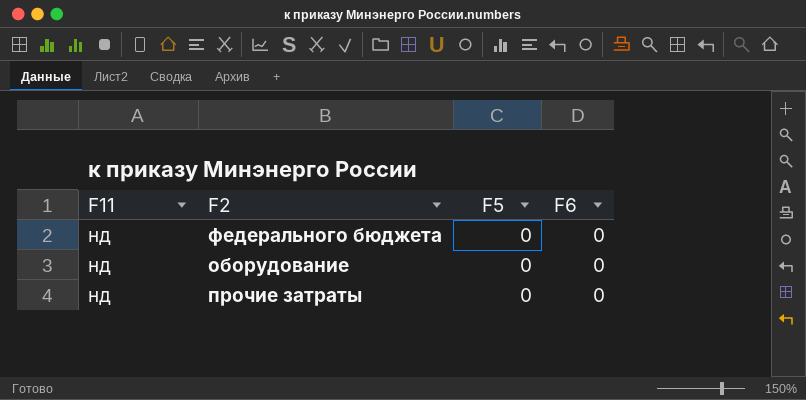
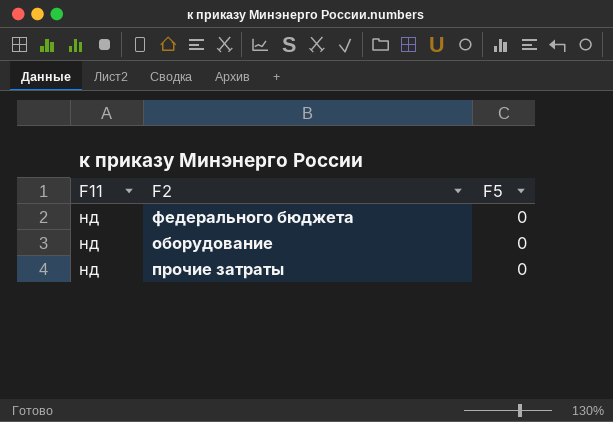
column F6 | position: 4 -> none

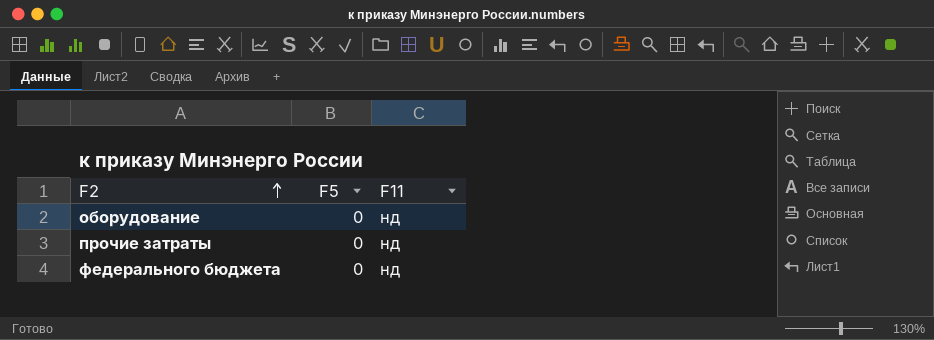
row order: none -> F2 ascending
column F11 | position: 1 -> 3

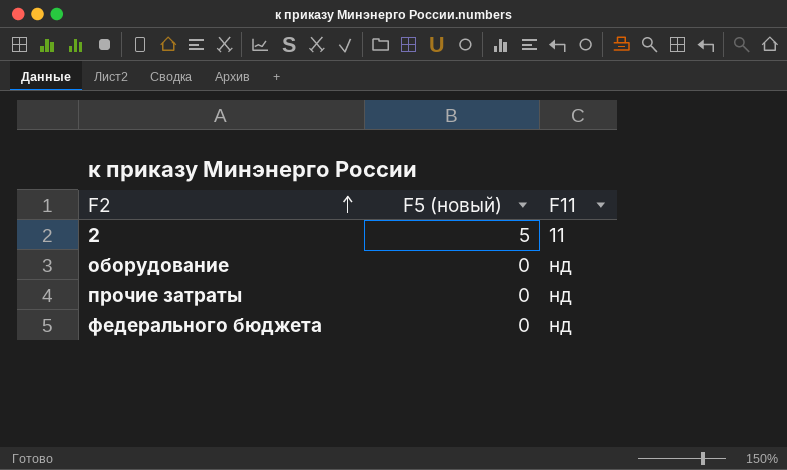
column name: F5 -> F5 (новый)
row 2: none -> 5 | 11

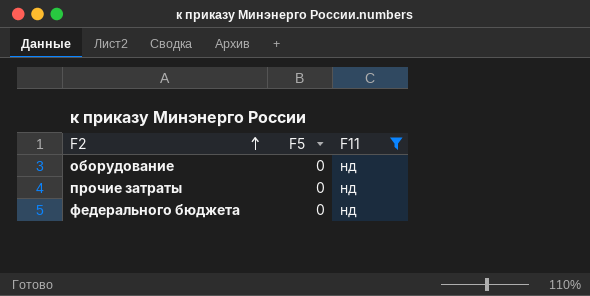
filter: none -> F11 = нд
column name: F5 (новый) -> F5

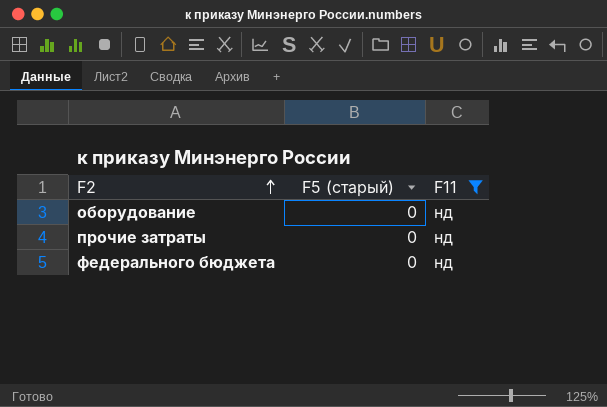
column name: F5 -> F5 (старый)

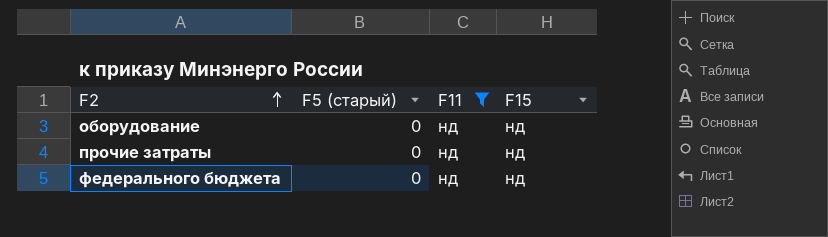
column F15 | position: none -> 4

